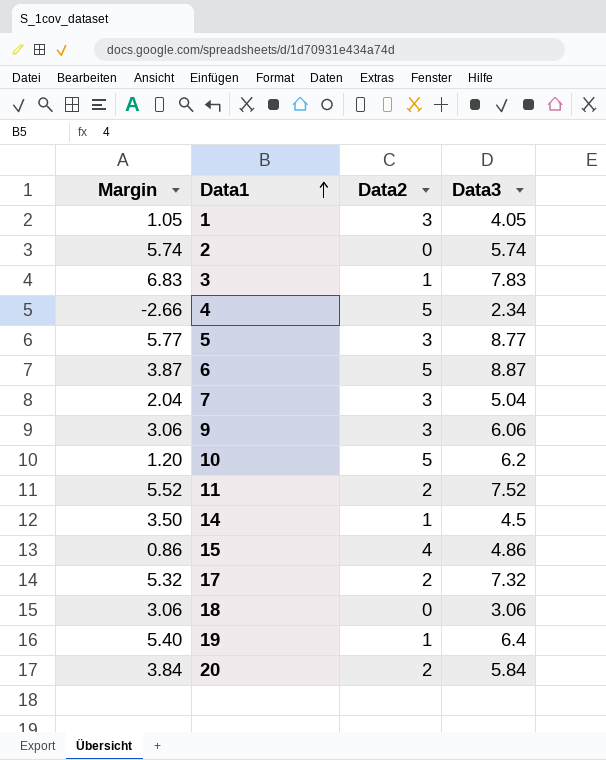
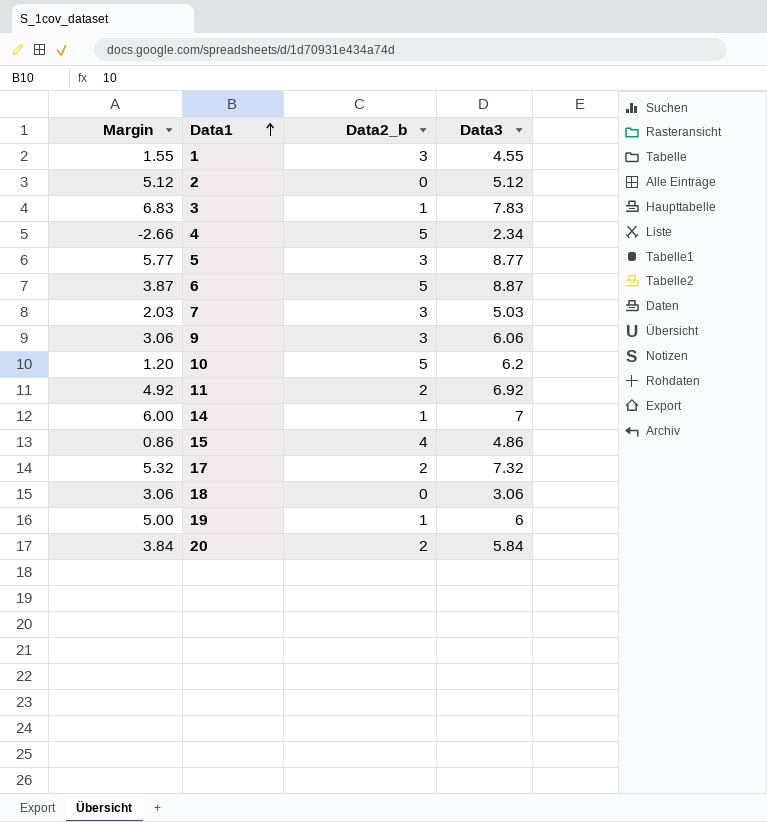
column name: Data2 -> Data2_b
1 | Margin: 1.05 -> 1.55
1 | Data3: 4.05 -> 4.55
2 | Margin: 5.74 -> 5.12
2 | Data3: 5.74 -> 5.12
7 | Margin: 2.04 -> 2.03
7 | Data3: 5.04 -> 5.03
11 | Margin: 5.52 -> 4.92
11 | Data3: 7.52 -> 6.92
14 | Margin: 3.50 -> 6.00
14 | Data3: 4.5 -> 7
19 | Margin: 5.40 -> 5.00
19 | Data3: 6.4 -> 6

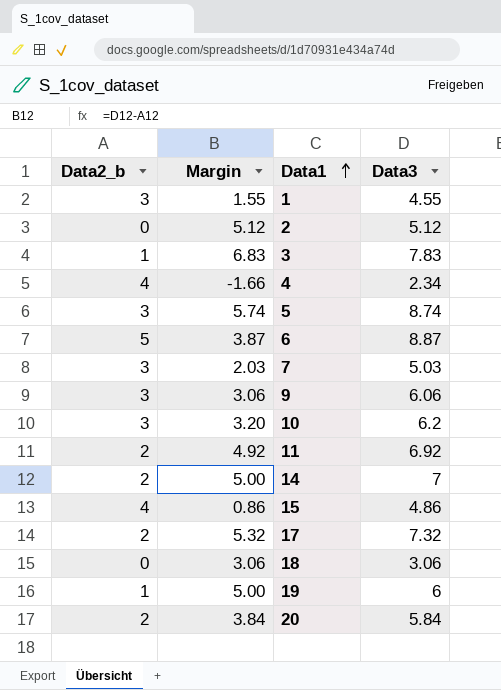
column Data2_b | position: 3 -> 1
4 | Data2_b: 5 -> 4
4 | Margin: -2.66 -> -1.66
5 | Margin: 5.77 -> 5.74
5 | Data3: 8.77 -> 8.74
10 | Data2_b: 5 -> 3
10 | Margin: 1.20 -> 3.20
14 | Data2_b: 1 -> 2
14 | Margin: 6.00 -> 5.00

